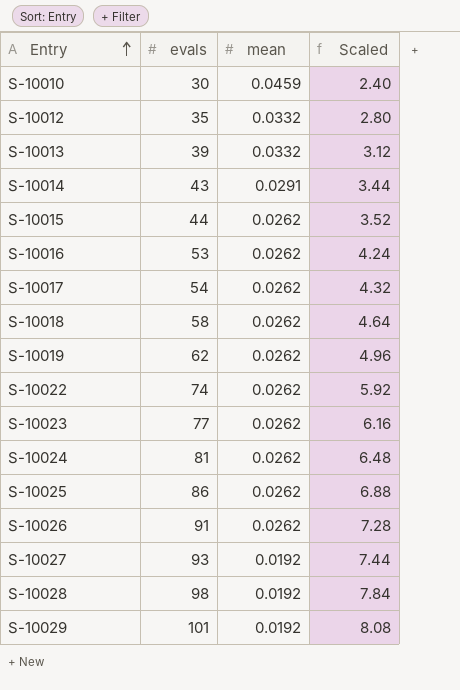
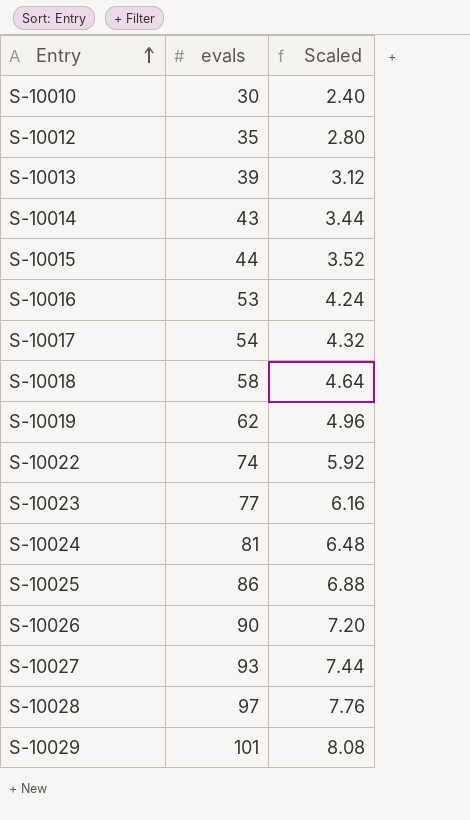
column mean | position: 3 -> none
S-10026 | evals: 91 -> 90
S-10026 | Scaled: 7.28 -> 7.20
S-10028 | evals: 98 -> 97
S-10028 | Scaled: 7.84 -> 7.76

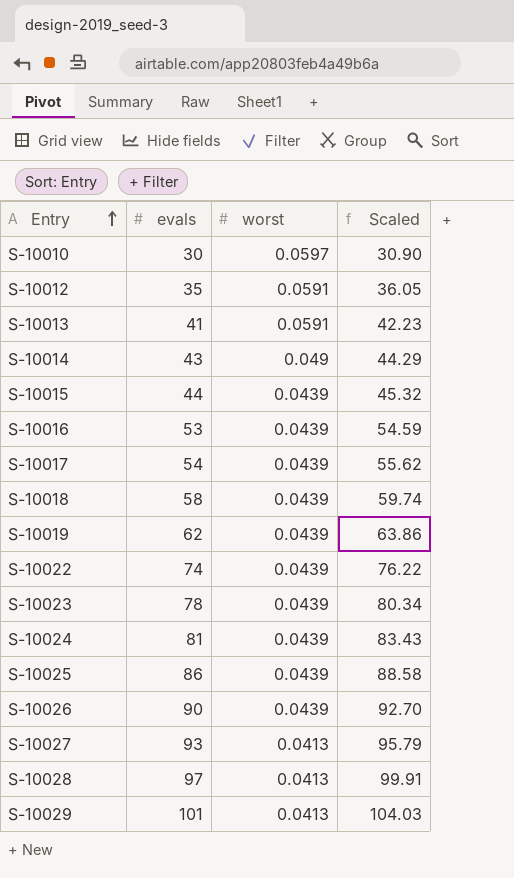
column worst | position: none -> 3
column Scaled | formula: [evals] * 0.08 -> [evals] * 1.03
S-10013 | evals: 39 -> 41
S-10023 | evals: 77 -> 78

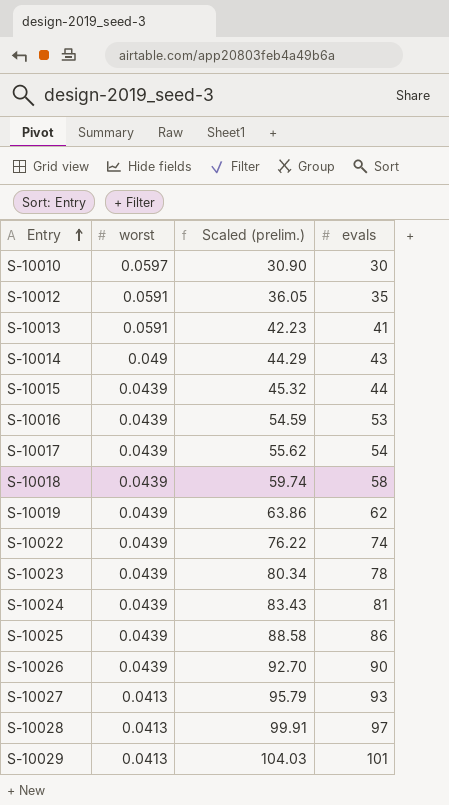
column name: Scaled -> Scaled (prelim.)
column evals | position: 2 -> 4

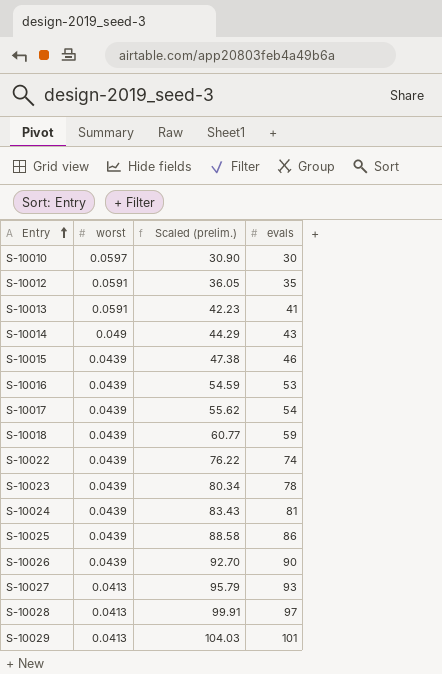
row S-10019: 0.0439 | 63.86 | 62 -> none
S-10015 | Scaled (prelim.): 45.32 -> 47.38
S-10015 | evals: 44 -> 46
S-10018 | Scaled (prelim.): 59.74 -> 60.77
S-10018 | evals: 58 -> 59

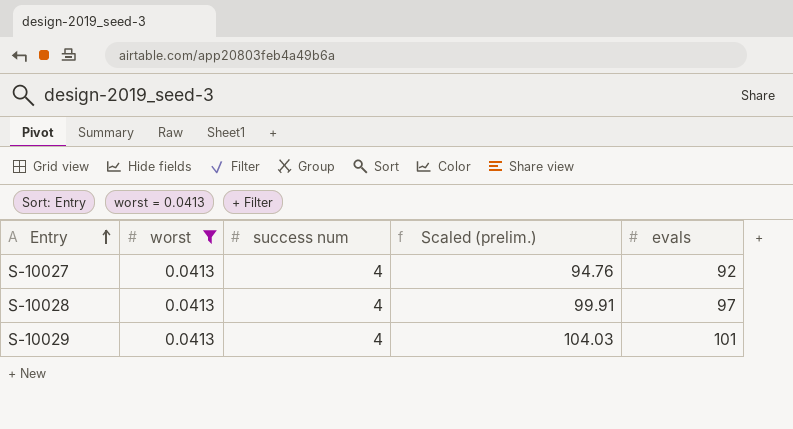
filter: none -> worst = 0.0413
column success num | position: none -> 3
S-10027 | Scaled (prelim.): 95.79 -> 94.76
S-10027 | evals: 93 -> 92

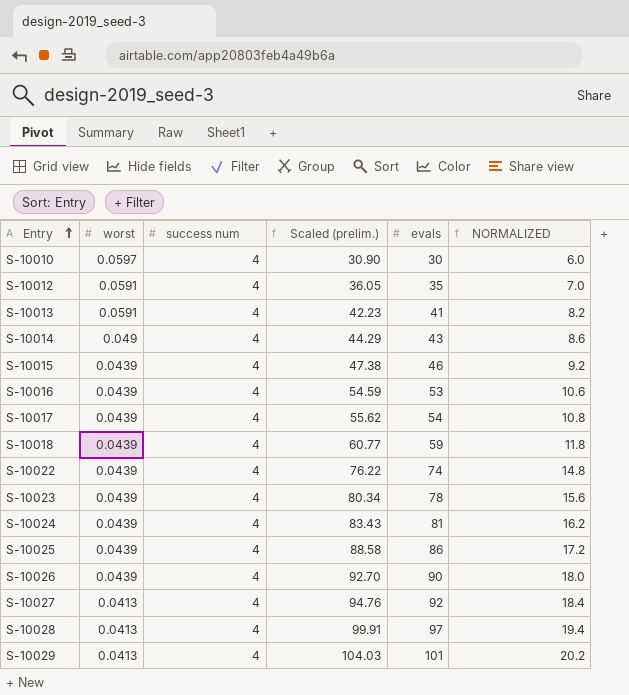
filter: worst = 0.0413 -> none
column NORMALIZED | formula: none -> [evals] * 0.2

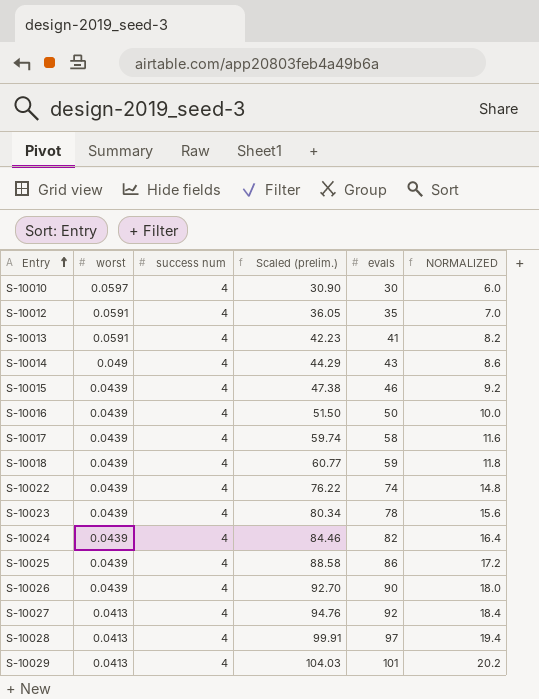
S-10016 | Scaled (prelim.): 54.59 -> 51.50
S-10016 | evals: 53 -> 50
S-10016 | NORMALIZED: 10.6 -> 10.0
S-10017 | Scaled (prelim.): 55.62 -> 59.74
S-10017 | evals: 54 -> 58
S-10017 | NORMALIZED: 10.8 -> 11.6
S-10024 | Scaled (prelim.): 83.43 -> 84.46
S-10024 | evals: 81 -> 82
S-10024 | NORMALIZED: 16.2 -> 16.4

